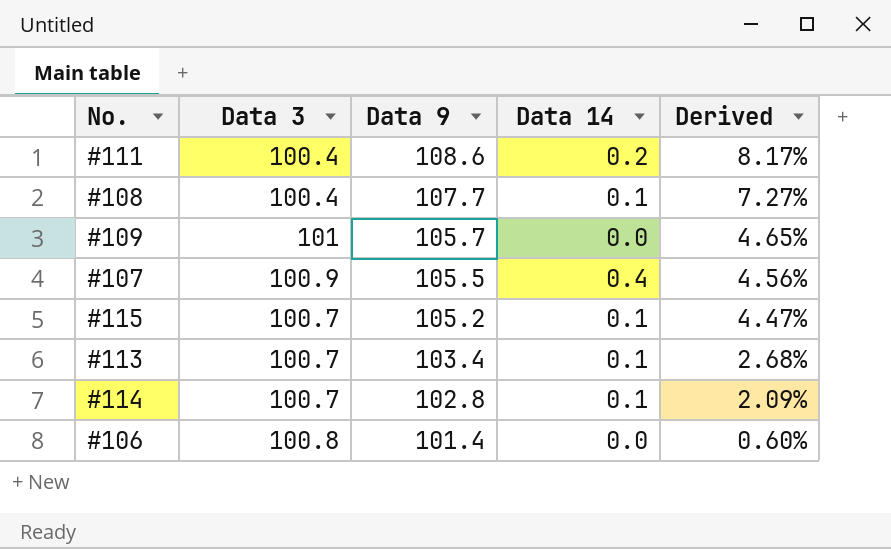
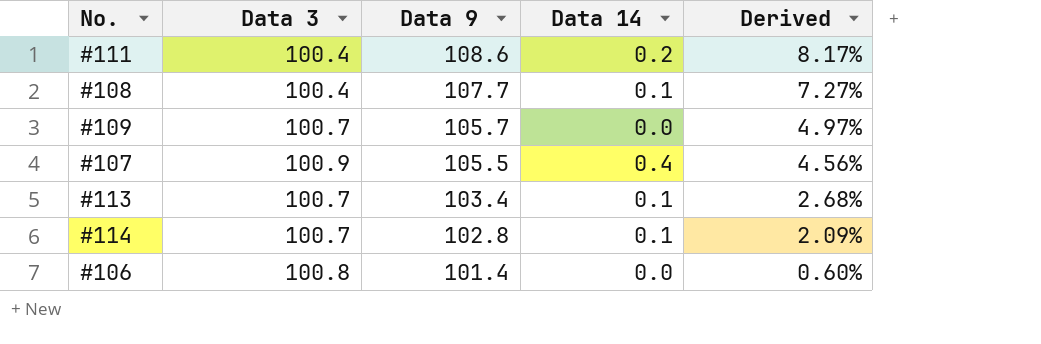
row #115: 100.7 | 105.2 | 0.1 | 4.47% -> none
#109 | Data 3: 101 -> 100.7
#109 | Derived: 4.65% -> 4.97%

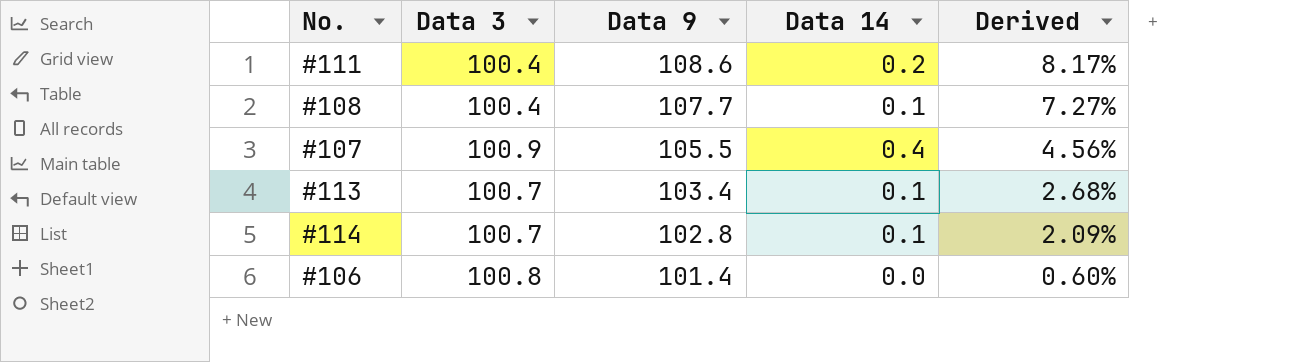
row #109: 100.7 | 105.7 | 0.0 | 4.97% -> none

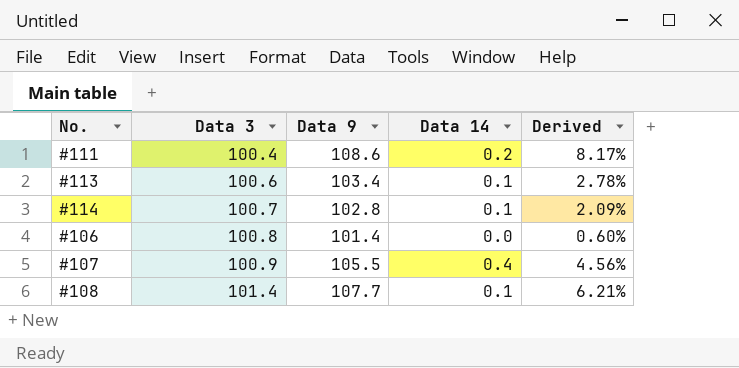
row order: Data 9 descending -> Data 3 ascending
#113 | Data 3: 100.7 -> 100.6
#113 | Derived: 2.68% -> 2.78%
#108 | Data 3: 100.4 -> 101.4
#108 | Derived: 7.27% -> 6.21%

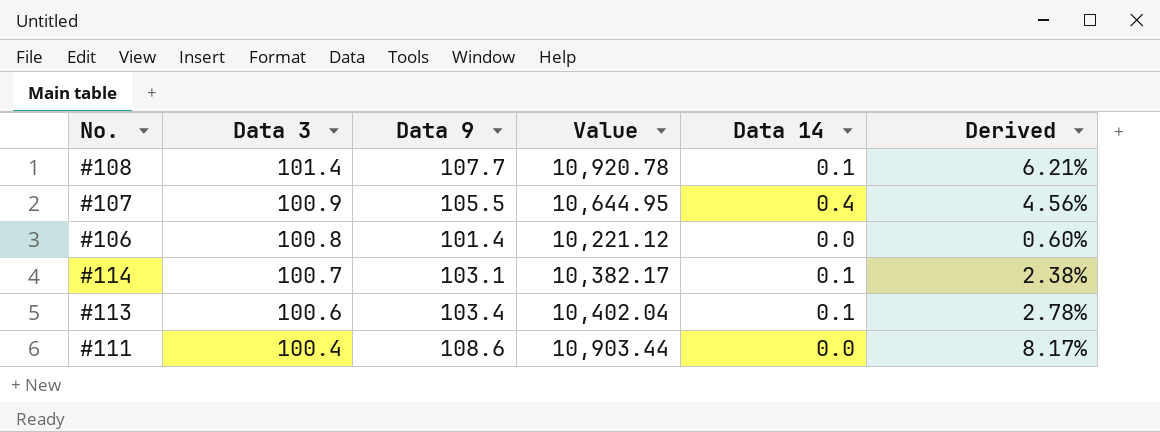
row order: Data 3 ascending -> Data 3 descending
column Value | formula: none -> [Data 3] * [Data 9]
#114 | Data 9: 102.8 -> 103.1
#114 | Derived: 2.09% -> 2.38%
#111 | Data 14: 0.2 -> 0.0

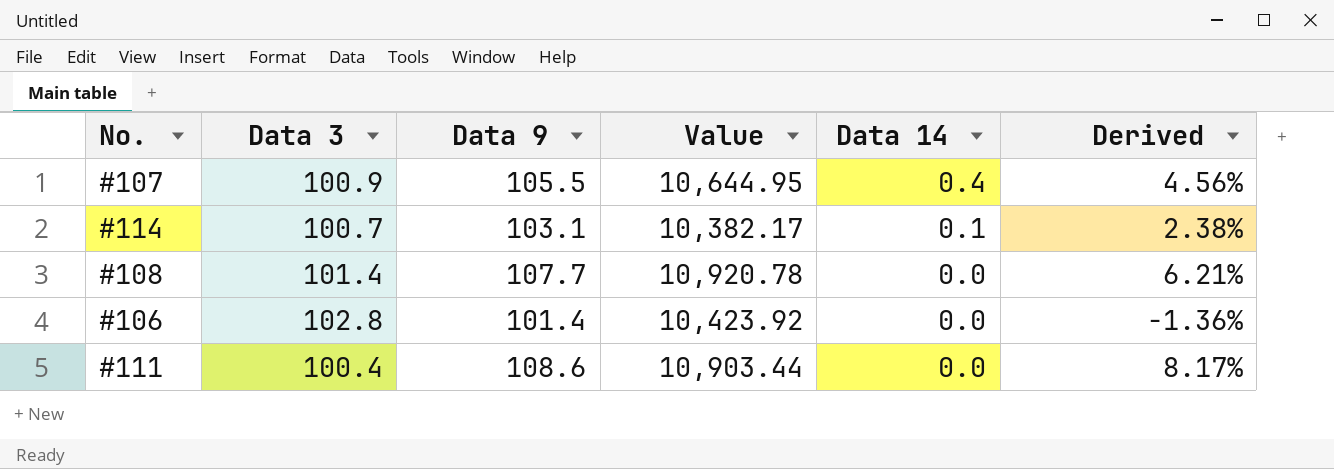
row order: Data 3 descending -> Data 14 descending
row #113: 100.6 | 103.4 | 10,402.04 | 0.1 | 2.78% -> none
#108 | Data 14: 0.1 -> 0.0
#106 | Data 3: 100.8 -> 102.8
#106 | Value: 10,221.12 -> 10,423.92
#106 | Derived: 0.60% -> -1.36%

